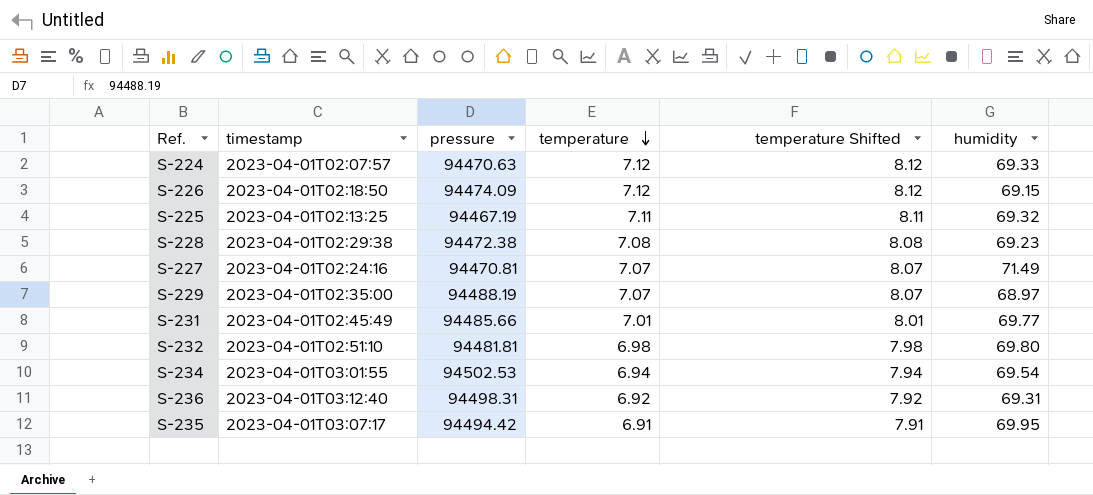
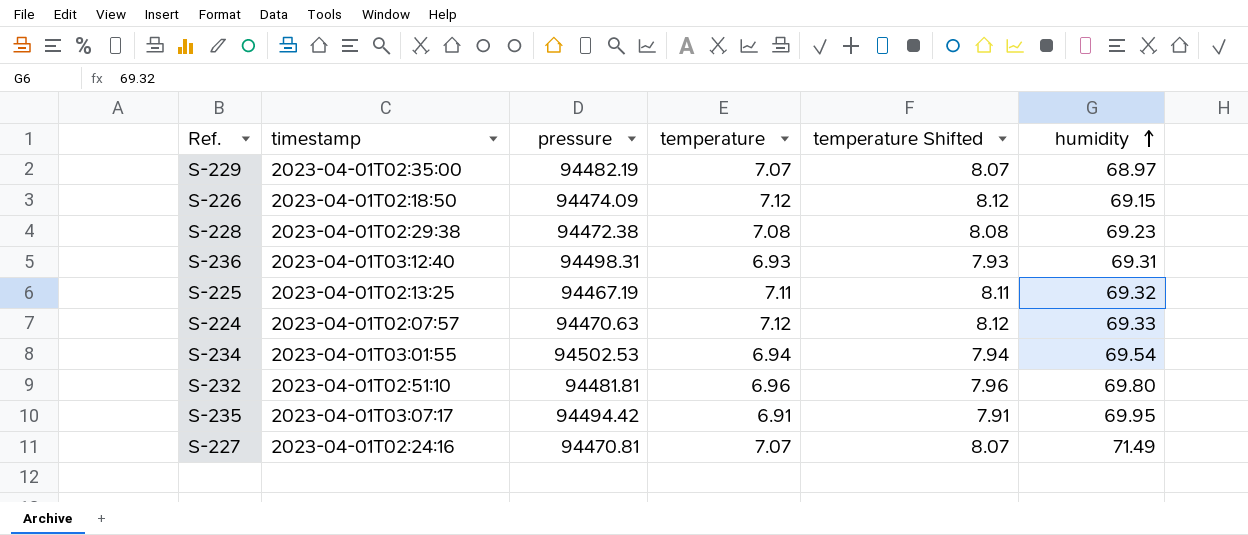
row order: temperature descending -> humidity ascending
row S-231: 2023-04-01T02:45:49 | 94485.66 | 7.01 | 8.01 | 69.77 -> none
S-229 | pressure: 94488.19 -> 94482.19
S-236 | temperature: 6.92 -> 6.93
S-236 | temperature Shifted: 7.92 -> 7.93
S-232 | temperature: 6.98 -> 6.96
S-232 | temperature Shifted: 7.98 -> 7.96

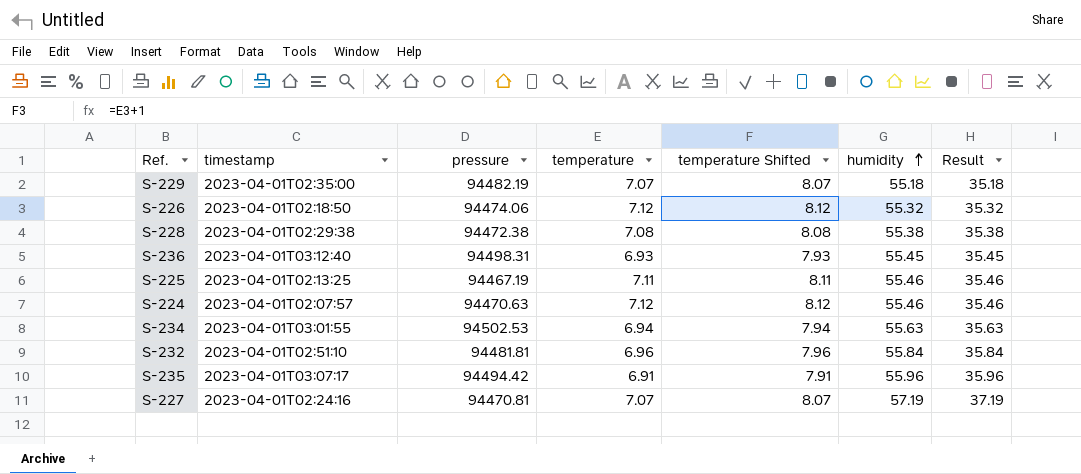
column Result | formula: none -> [humidity] - 20
S-229 | humidity: 68.97 -> 55.18
S-226 | pressure: 94474.09 -> 94474.06
S-226 | humidity: 69.15 -> 55.32
S-228 | humidity: 69.23 -> 55.38
S-236 | humidity: 69.31 -> 55.45
S-225 | humidity: 69.32 -> 55.46
S-224 | humidity: 69.33 -> 55.46
S-234 | humidity: 69.54 -> 55.63
S-232 | humidity: 69.80 -> 55.84
S-235 | humidity: 69.95 -> 55.96
S-227 | humidity: 71.49 -> 57.19

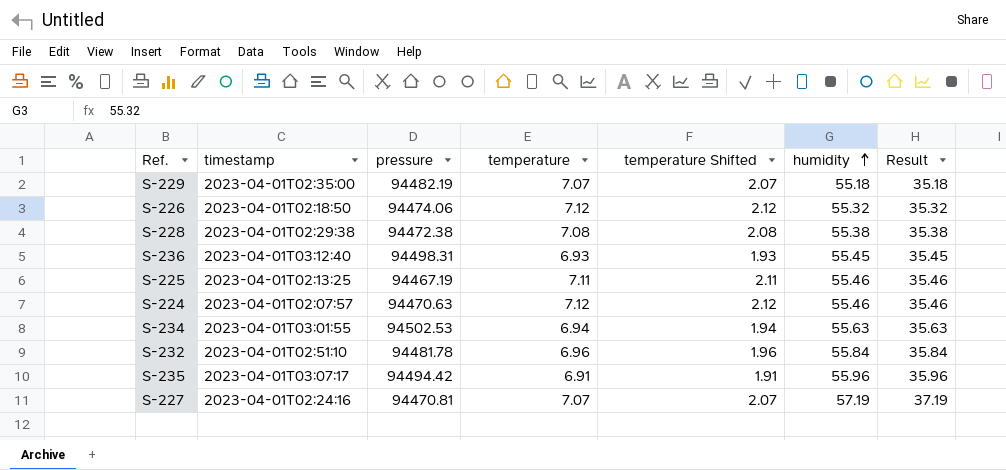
column temperature Shifted | formula: [temperature] + 1 -> [temperature] - 5
S-232 | pressure: 94481.81 -> 94481.78

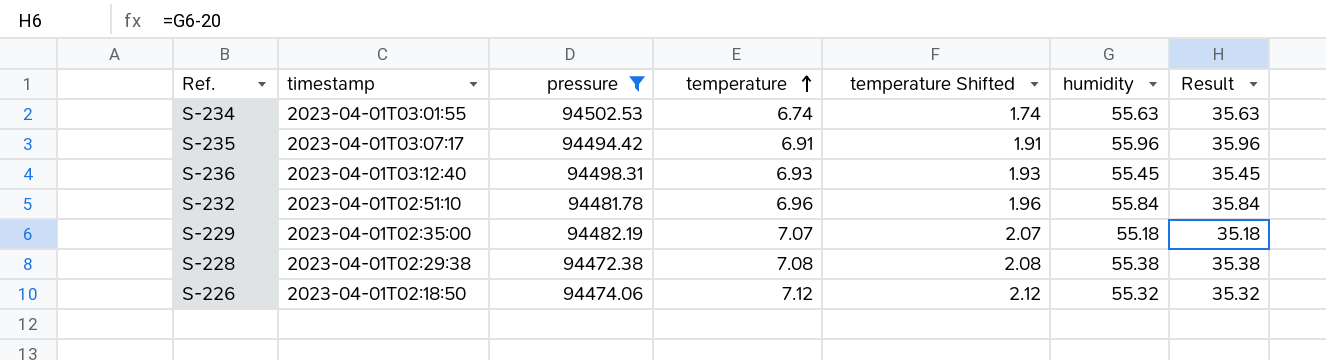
filter: none -> pressure >= 94472.38
row order: humidity ascending -> temperature ascending
S-234 | temperature: 6.94 -> 6.74
S-234 | temperature Shifted: 1.94 -> 1.74

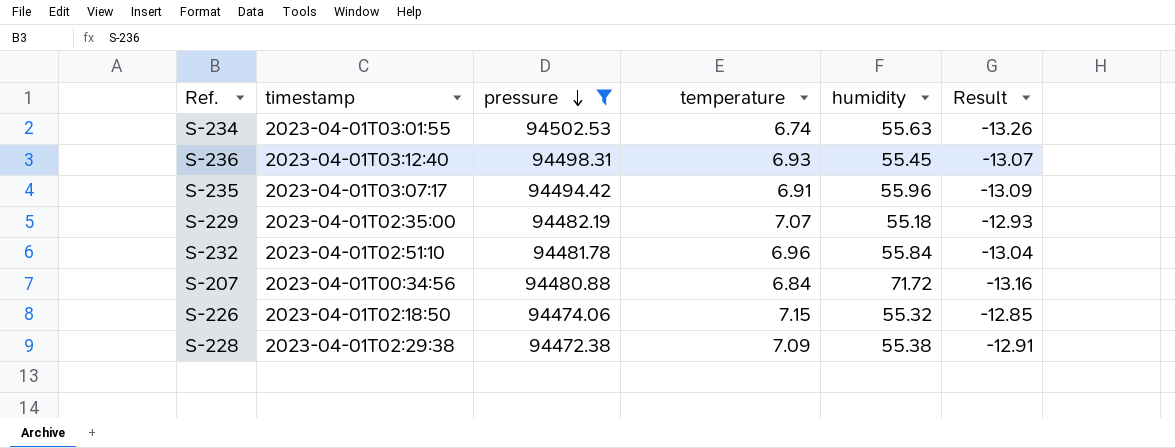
row order: temperature ascending -> pressure descending
column temperature Shifted | formula: [temperature] - 5 -> none
column Result | formula: [humidity] - 20 -> [temperature] - 20
row S-207: none -> 2023-04-01T00:34:56 | 94480.88 | 6.84 | 71.72 | -13.16
S-226 | temperature: 7.12 -> 7.15
S-228 | temperature: 7.08 -> 7.09

